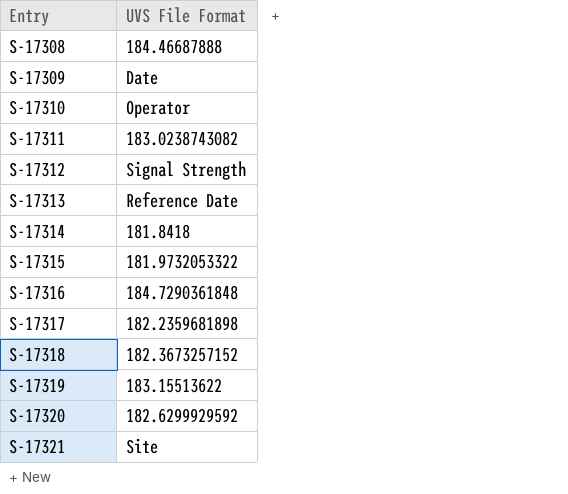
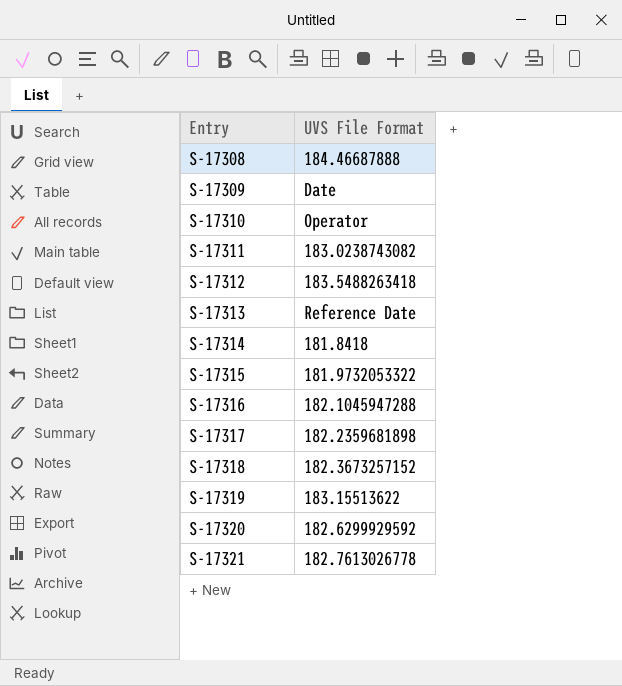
S-17312 | UVS File Format: Signal Strength -> 183.5488263418
S-17316 | UVS File Format: 184.7290361848 -> 182.1045947288
S-17321 | UVS File Format: Site -> 182.7613026778

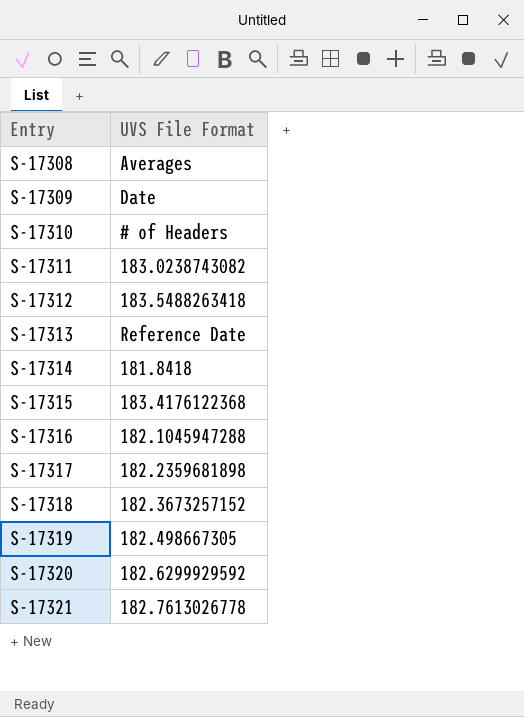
S-17308 | UVS File Format: 184.46687888 -> Averages
S-17310 | UVS File Format: Operator -> # of Headers
S-17315 | UVS File Format: 181.9732053322 -> 183.4176122368
S-17319 | UVS File Format: 183.15513622 -> 182.498667305

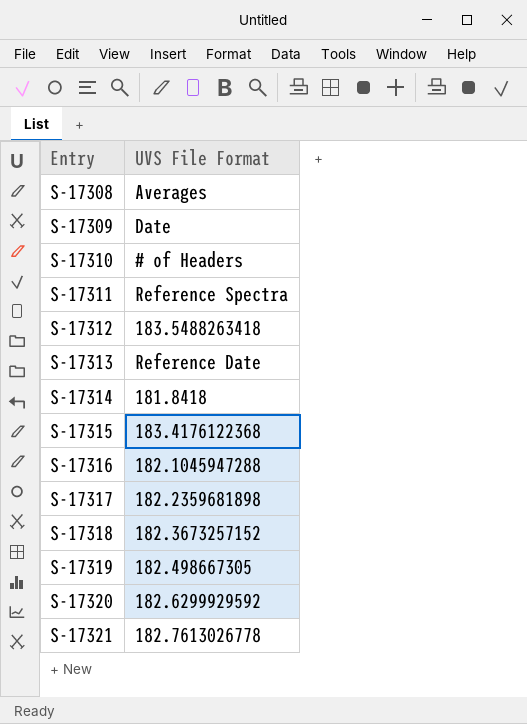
S-17311 | UVS File Format: 183.0238743082 -> Reference Spectra

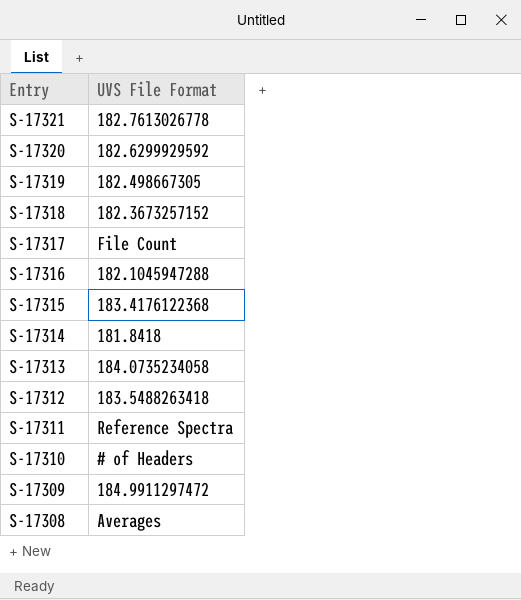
row order: Entry ascending -> Entry descending
S-17317 | UVS File Format: 182.2359681898 -> File Count
S-17313 | UVS File Format: Reference Date -> 184.0735234058
S-17309 | UVS File Format: Date -> 184.9911297472

